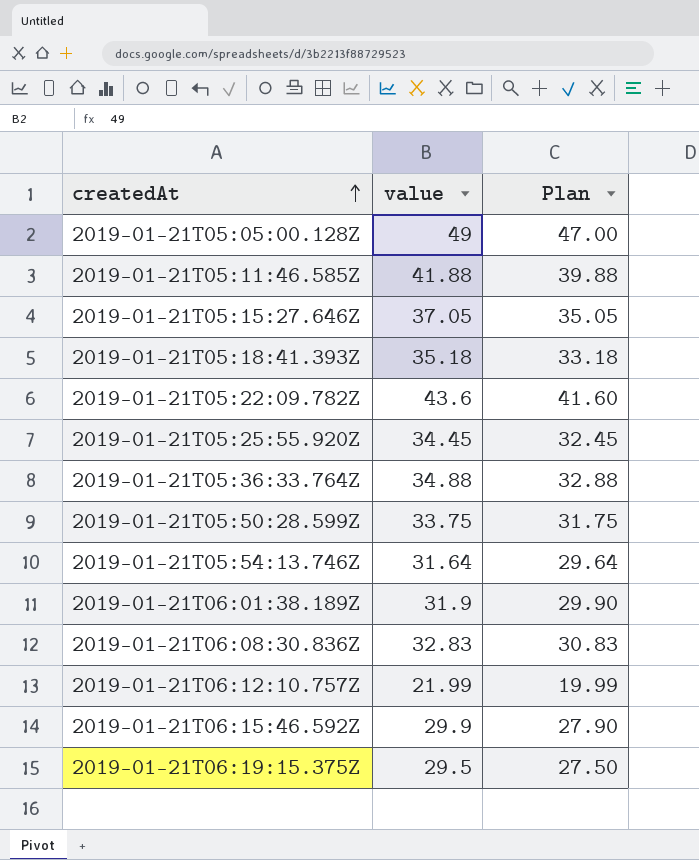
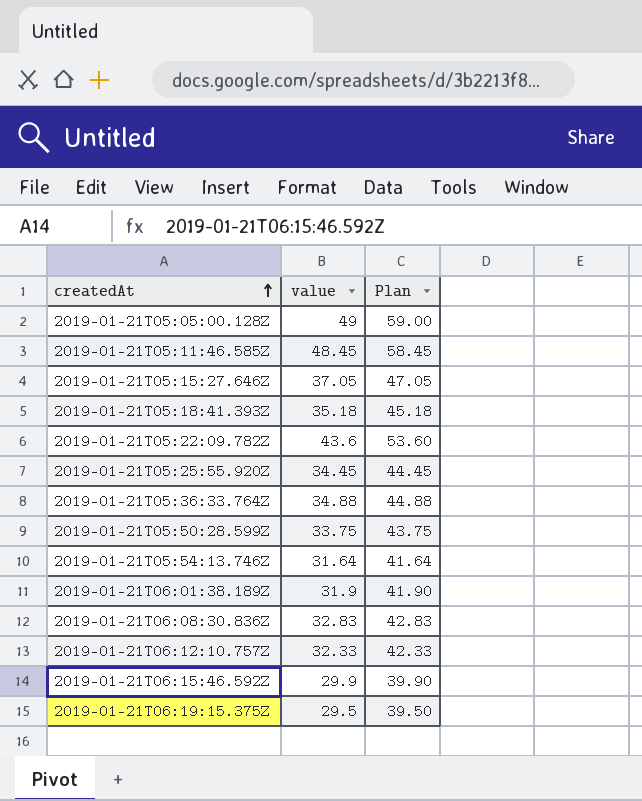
column Plan | formula: [value] - 2 -> [value] + 10
2019-01-21T05:11:46.585Z | value: 41.88 -> 48.45
2019-01-21T06:12:10.757Z | value: 21.99 -> 32.33

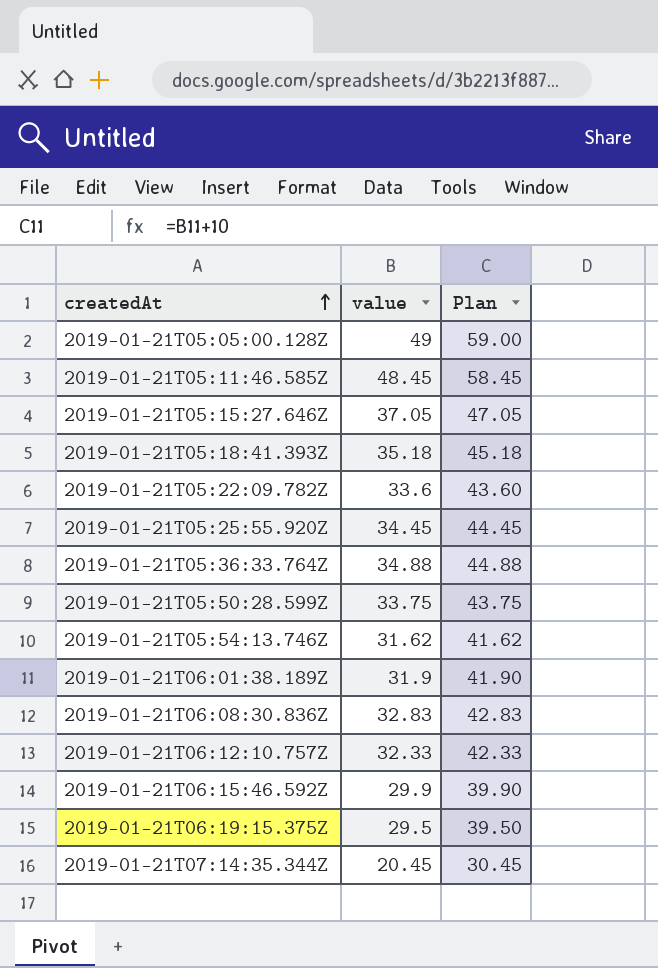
2019-01-21T05:22:09.782Z | value: 43.6 -> 33.6
2019-01-21T05:22:09.782Z | Plan: 53.60 -> 43.60
2019-01-21T05:54:13.746Z | value: 31.64 -> 31.62
2019-01-21T05:54:13.746Z | Plan: 41.64 -> 41.62
row 2019-01-21T07:14:35.344Z: none -> 20.45 | 30.45

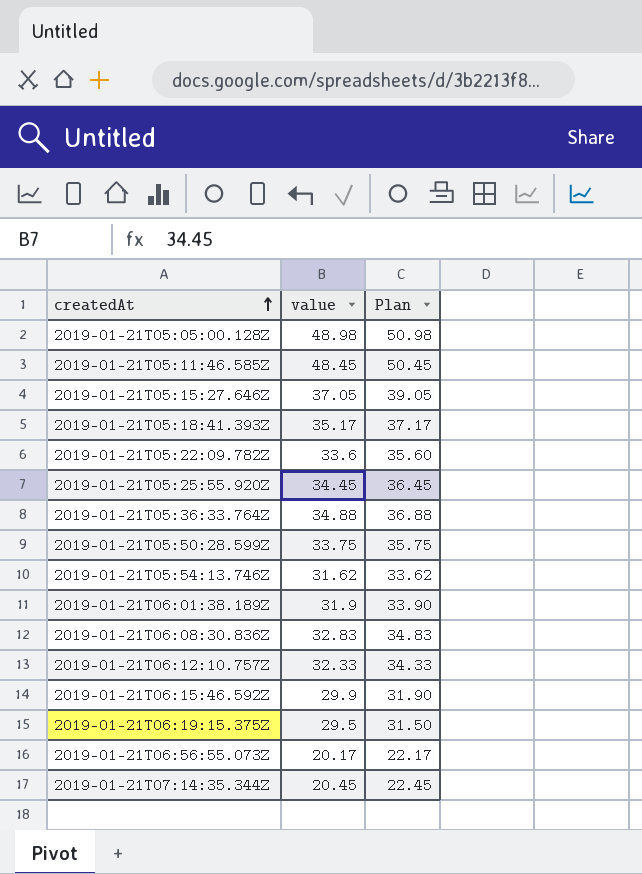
column Plan | formula: [value] + 10 -> [value] + 2
2019-01-21T05:05:00.128Z | value: 49 -> 48.98
2019-01-21T05:18:41.393Z | value: 35.18 -> 35.17
row 2019-01-21T06:56:55.073Z: none -> 20.17 | 22.17

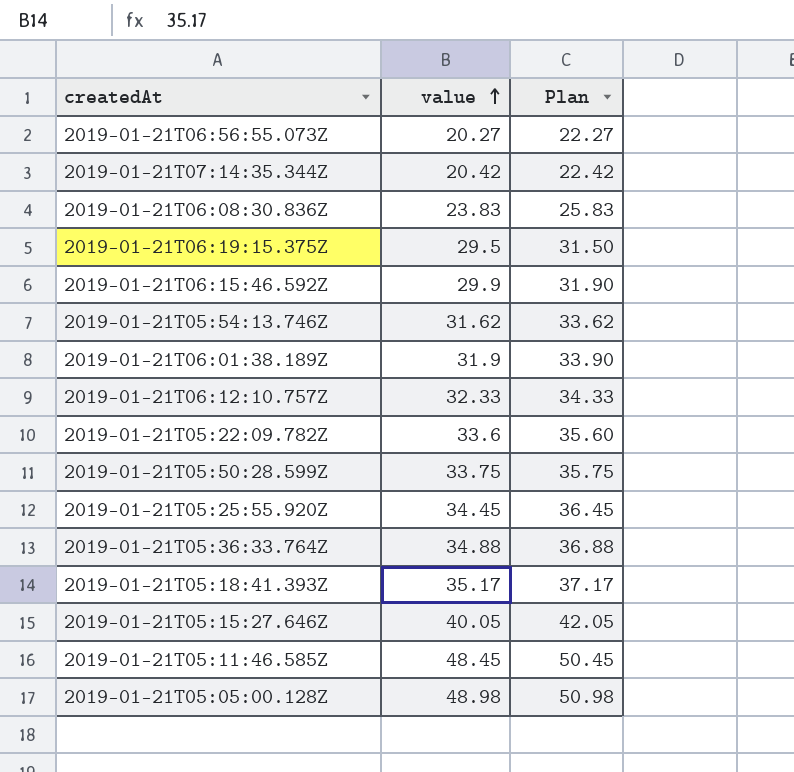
row order: createdAt ascending -> value ascending
2019-01-21T06:56:55.073Z | value: 20.17 -> 20.27
2019-01-21T06:56:55.073Z | Plan: 22.17 -> 22.27
2019-01-21T07:14:35.344Z | value: 20.45 -> 20.42
2019-01-21T07:14:35.344Z | Plan: 22.45 -> 22.42
2019-01-21T06:08:30.836Z | value: 32.83 -> 23.83
2019-01-21T06:08:30.836Z | Plan: 34.83 -> 25.83
2019-01-21T05:15:27.646Z | value: 37.05 -> 40.05
2019-01-21T05:15:27.646Z | Plan: 39.05 -> 42.05

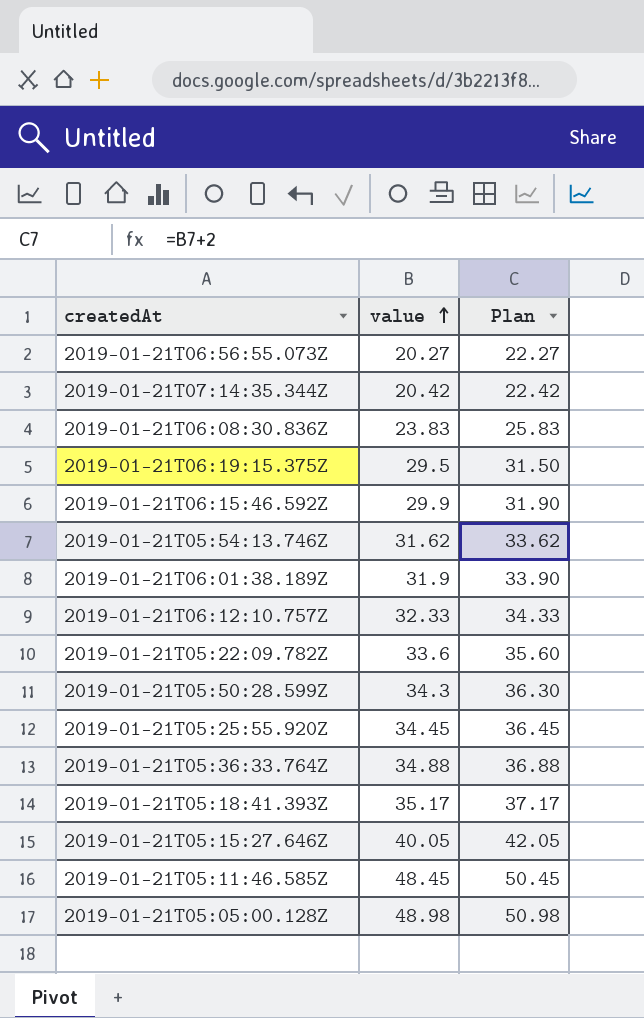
2019-01-21T05:50:28.599Z | value: 33.75 -> 34.3
2019-01-21T05:50:28.599Z | Plan: 35.75 -> 36.30

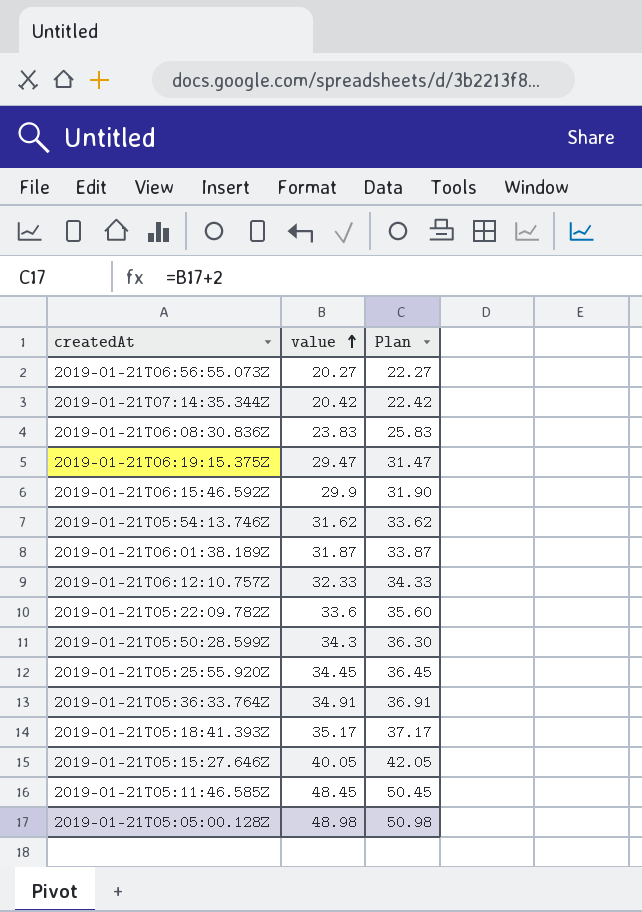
2019-01-21T06:19:15.375Z | value: 29.5 -> 29.47
2019-01-21T06:19:15.375Z | Plan: 31.50 -> 31.47
2019-01-21T06:01:38.189Z | value: 31.9 -> 31.87
2019-01-21T06:01:38.189Z | Plan: 33.90 -> 33.87
2019-01-21T05:36:33.764Z | value: 34.88 -> 34.91
2019-01-21T05:36:33.764Z | Plan: 36.88 -> 36.91

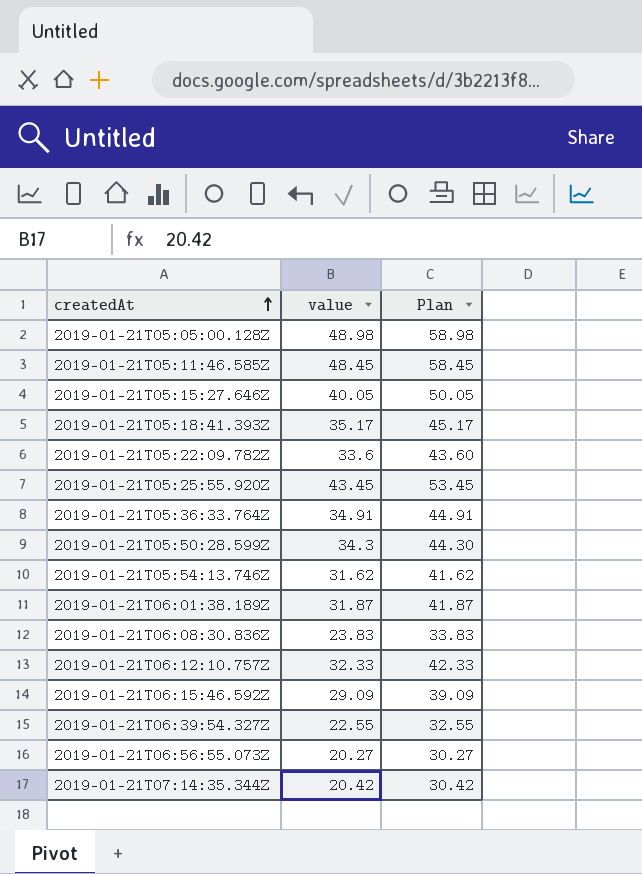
row order: value ascending -> createdAt ascending
column Plan | formula: [value] + 2 -> [value] + 10
row 2019-01-21T06:19:15.375Z: 29.47 | 31.47 -> none
2019-01-21T05:25:55.920Z | value: 34.45 -> 43.45
2019-01-21T06:15:46.592Z | value: 29.9 -> 29.09
row 2019-01-21T06:39:54.327Z: none -> 22.55 | 32.55

